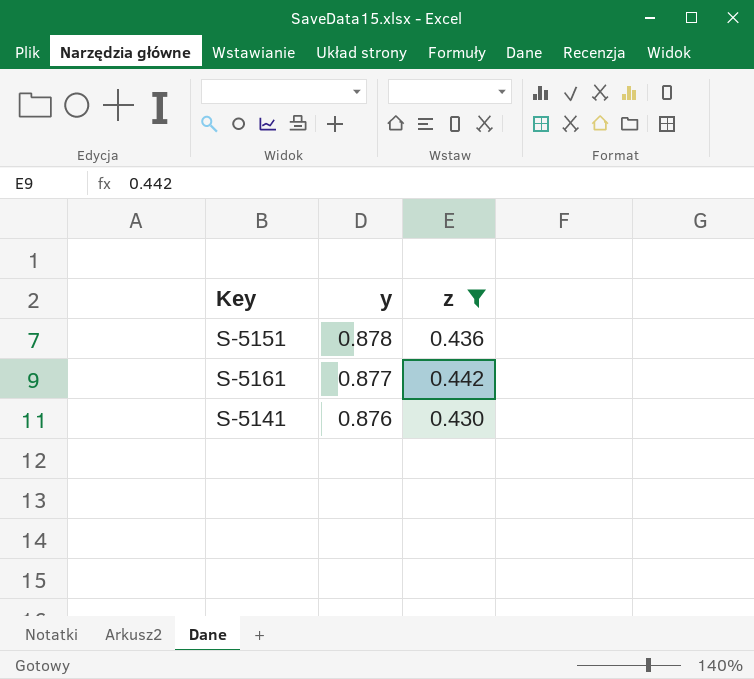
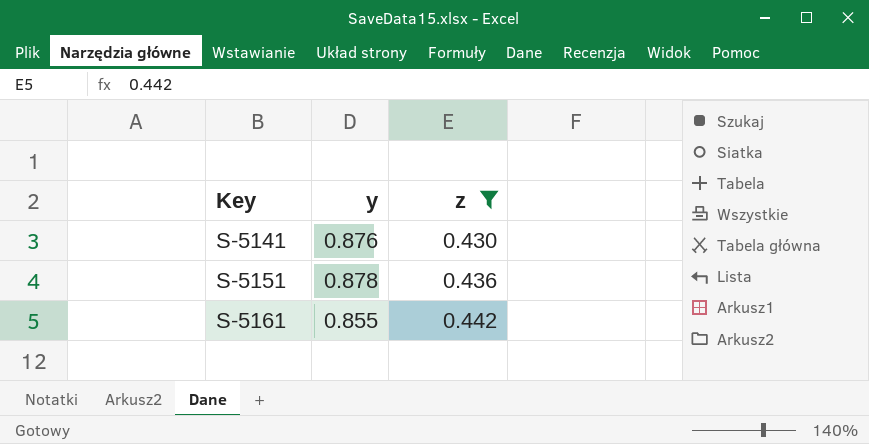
row order: y descending -> Key ascending
S-5161 | y: 0.877 -> 0.855

